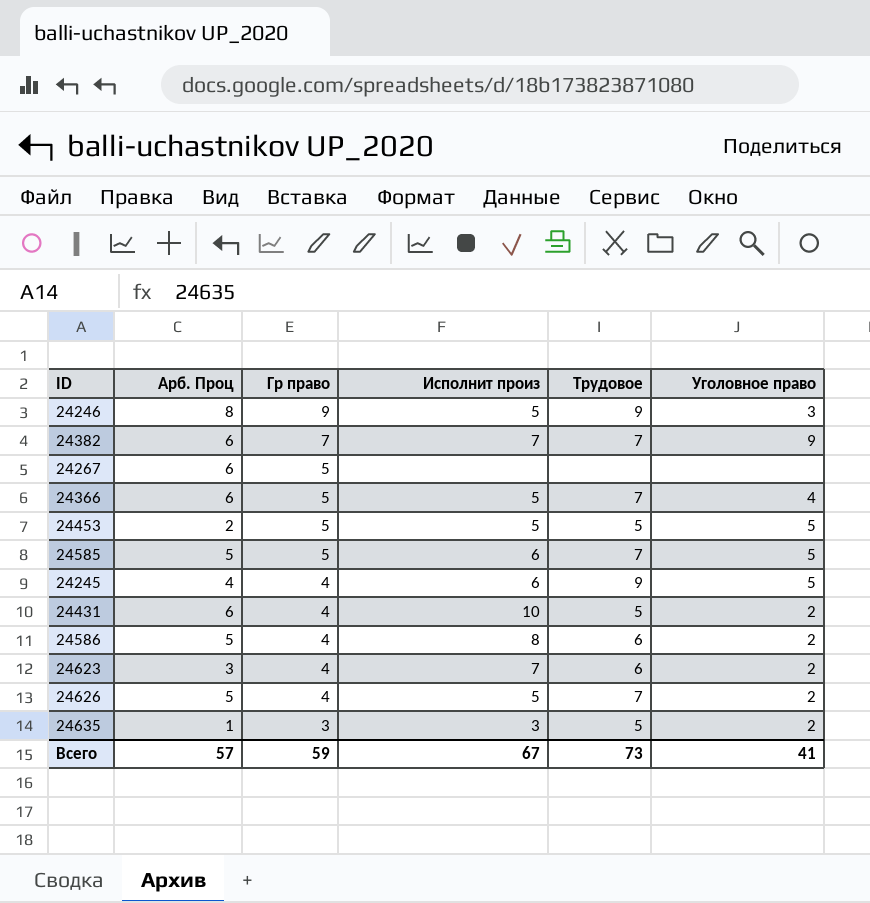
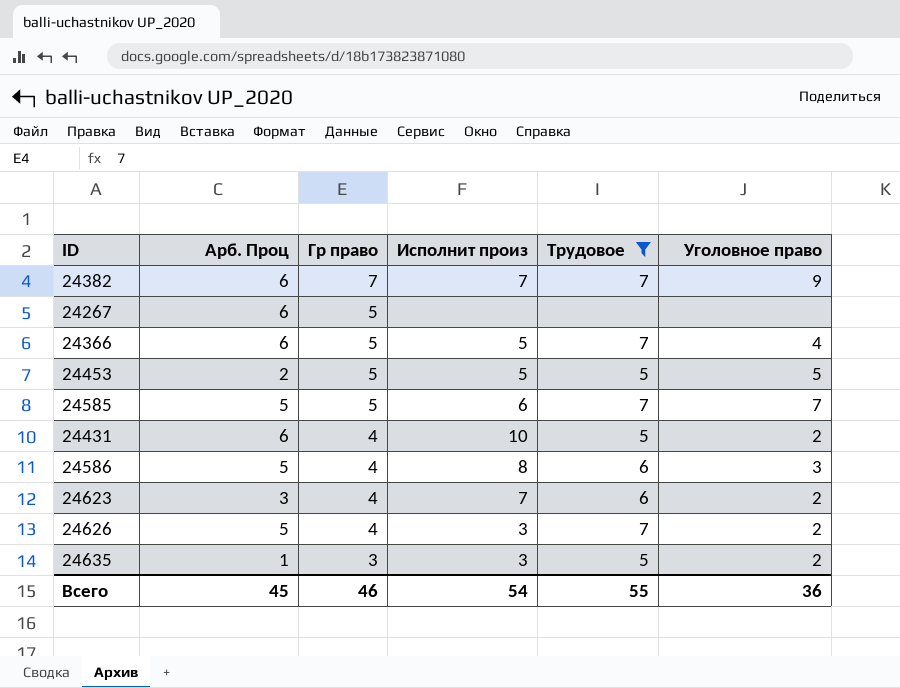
filter: none -> Трудовое != 9
24585 | Уголовное право: 5 -> 7
24586 | Уголовное право: 2 -> 3
24626 | Исполнит произ: 5 -> 3
Всего | Арб. Проц: 57 -> 45
Всего | Гр право: 59 -> 46
Всего | Исполнит произ: 67 -> 54
Всего | Трудовое: 73 -> 55
Всего | Уголовное право: 41 -> 36

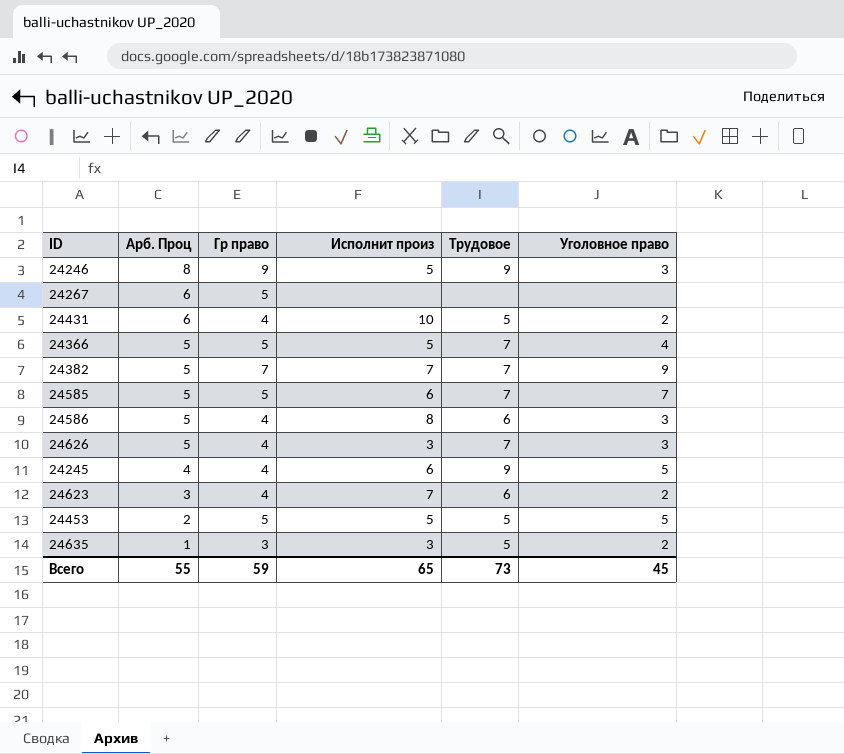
filter: Трудовое != 9 -> none
row order: Гр право descending -> Арб. Проц descending
24366 | Арб. Проц: 6 -> 5
24382 | Арб. Проц: 6 -> 5
24626 | Уголовное право: 2 -> 3
Всего | Арб. Проц: 45 -> 55
Всего | Гр право: 46 -> 59
Всего | Исполнит произ: 54 -> 65
Всего | Трудовое: 55 -> 73
Всего | Уголовное право: 36 -> 45

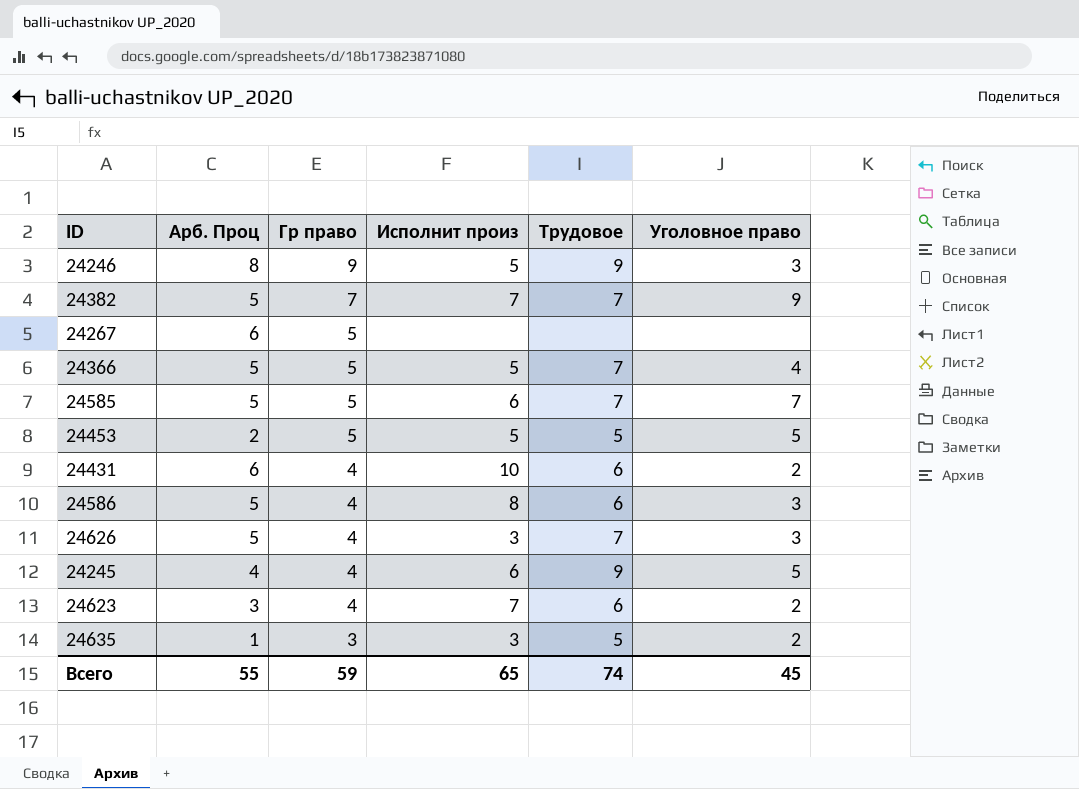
row order: Арб. Проц descending -> Гр право descending
24431 | Трудовое: 5 -> 6
Всего | Трудовое: 73 -> 74

